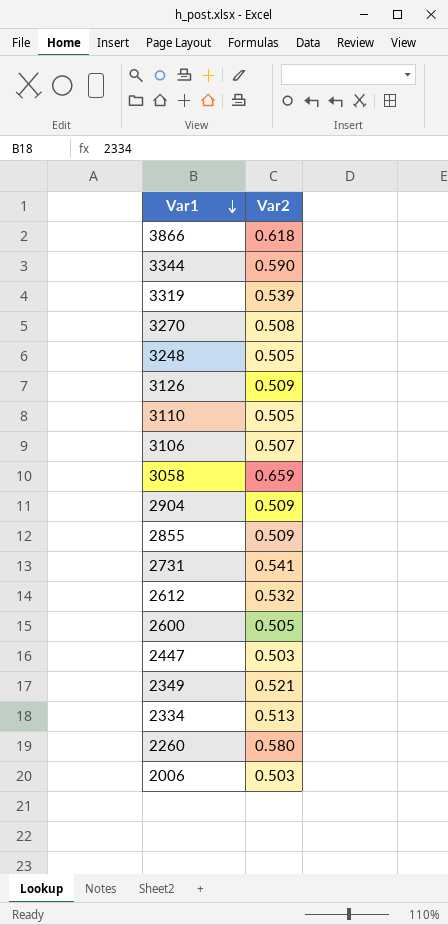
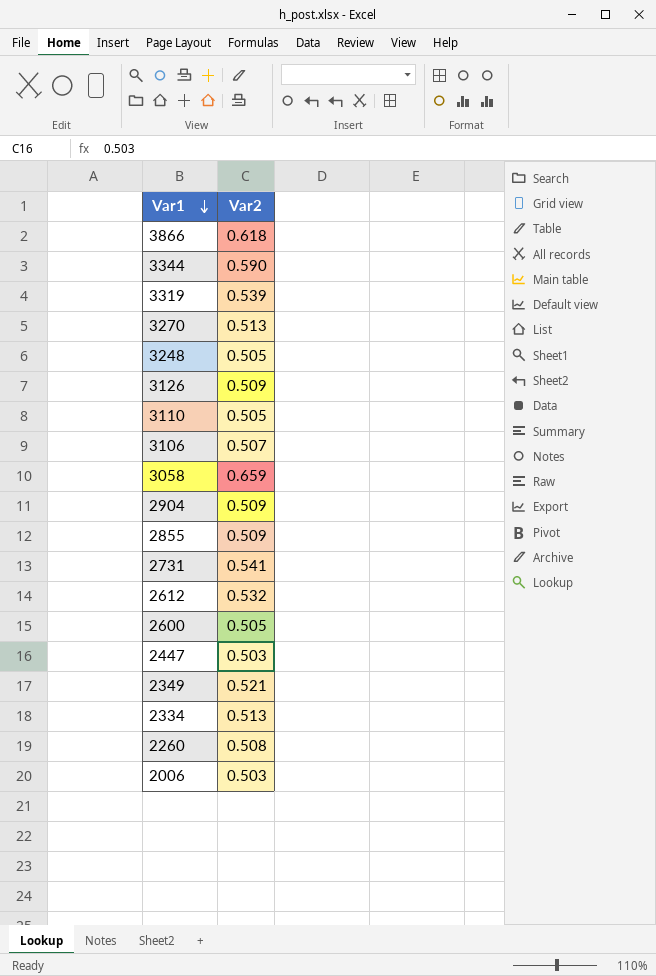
3270 | Var2: 0.508 -> 0.513
2260 | Var2: 0.580 -> 0.508

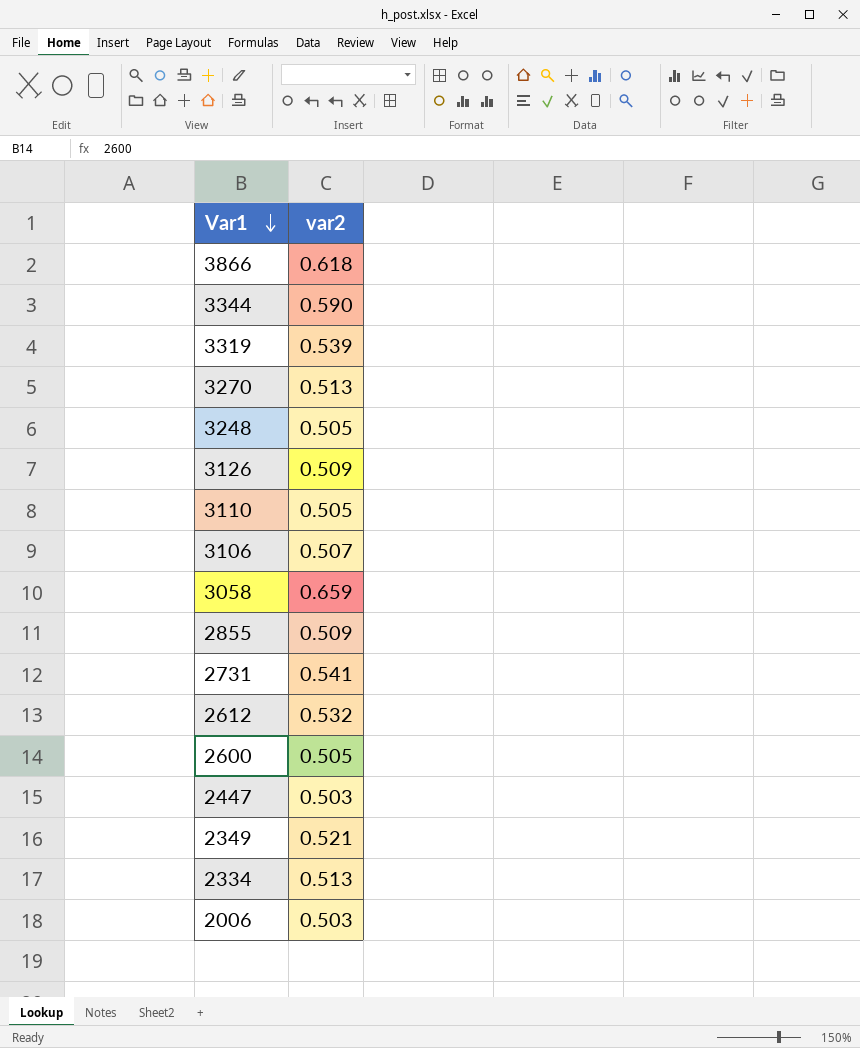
column name: Var2 -> var2
row 2904: 0.509 -> none
row 2260: 0.508 -> none

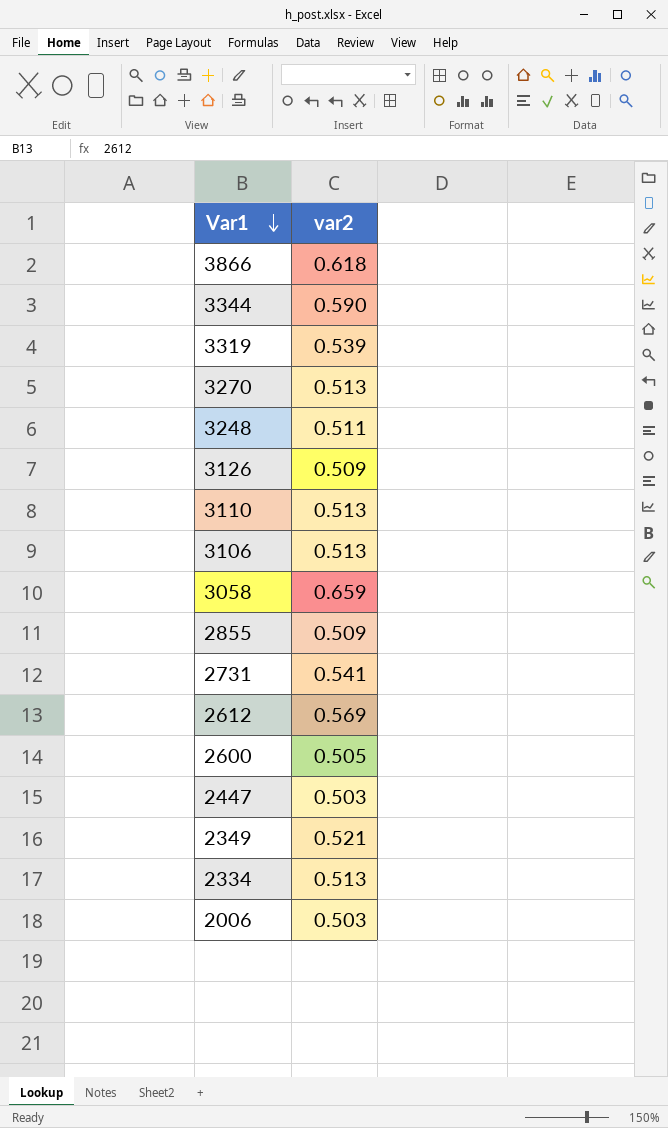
3248 | var2: 0.505 -> 0.511
3110 | var2: 0.505 -> 0.513
3106 | var2: 0.507 -> 0.513
2612 | var2: 0.532 -> 0.569

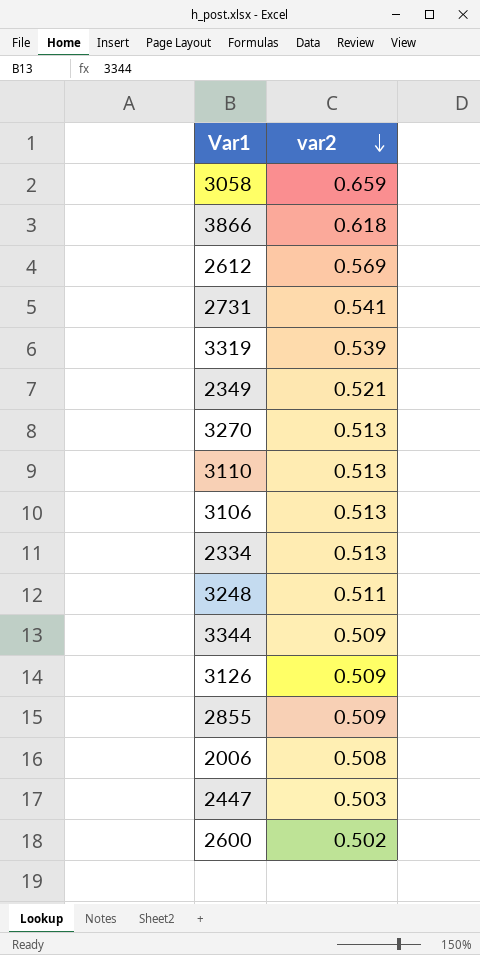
row order: Var1 descending -> var2 descending
3344 | var2: 0.590 -> 0.509
2006 | var2: 0.503 -> 0.508
2600 | var2: 0.505 -> 0.502

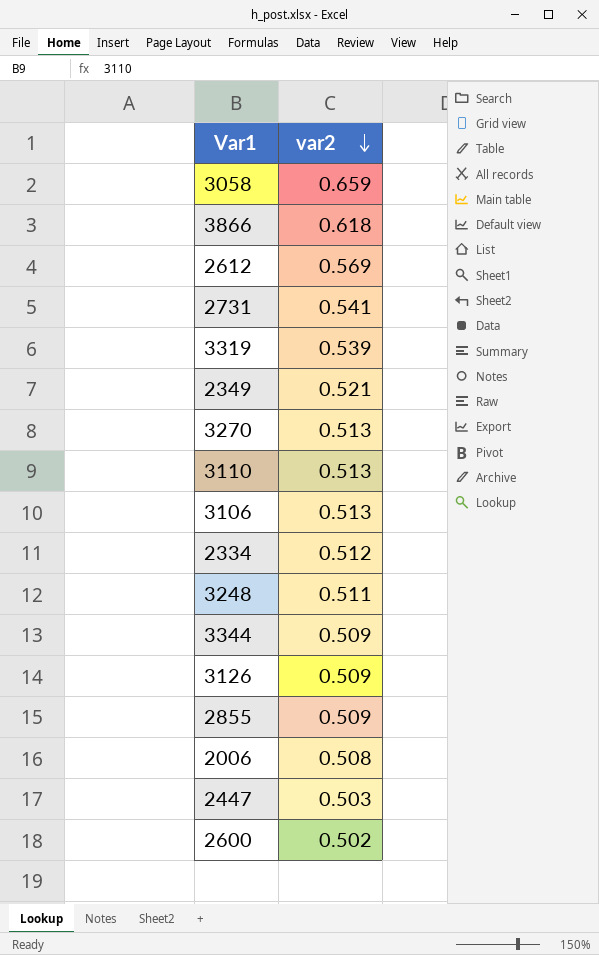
2334 | var2: 0.513 -> 0.512

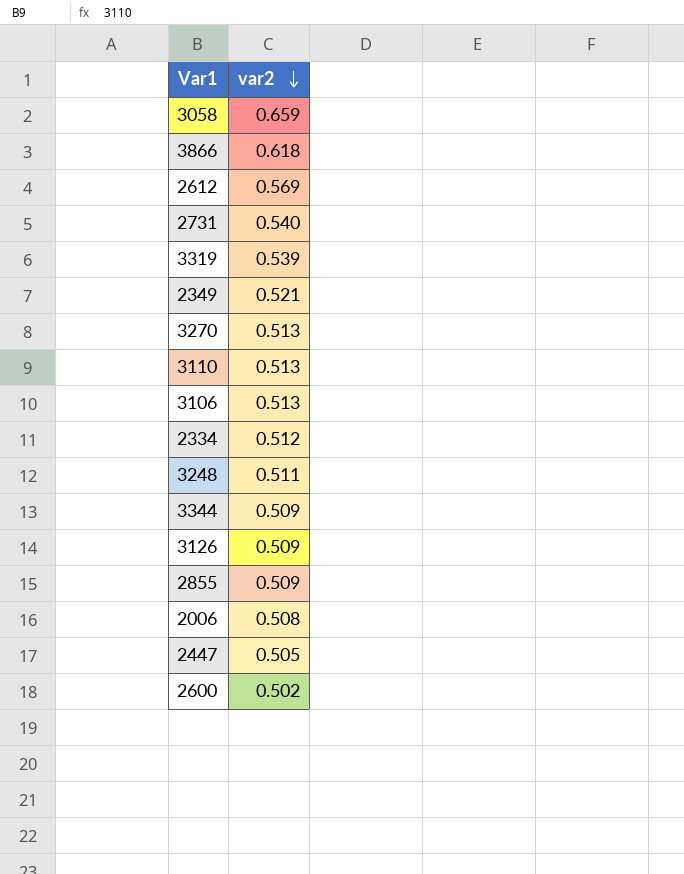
2731 | var2: 0.541 -> 0.540
2447 | var2: 0.503 -> 0.505

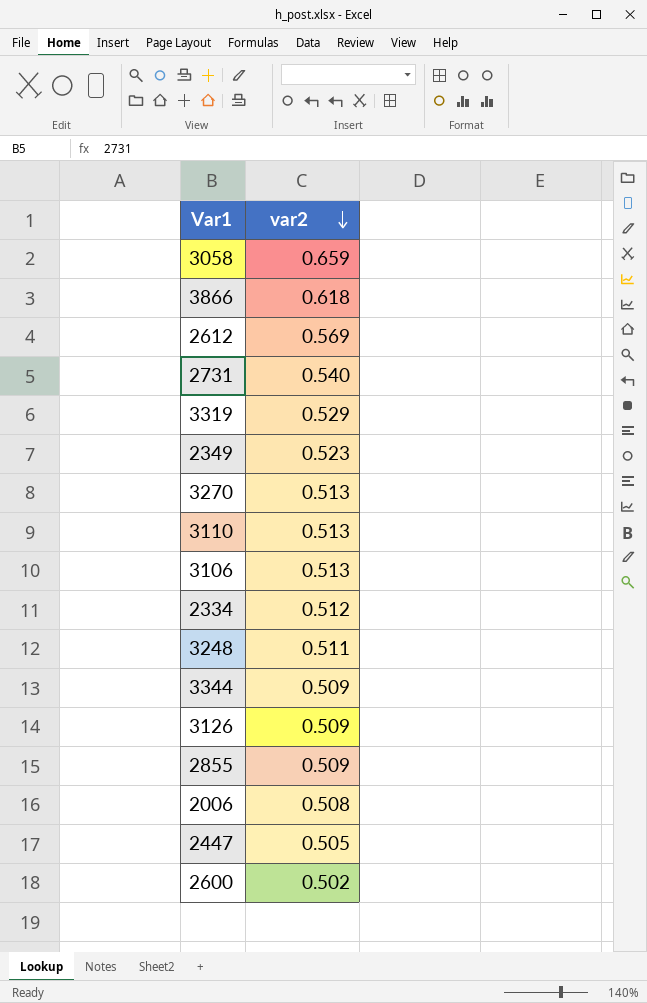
3319 | var2: 0.539 -> 0.529
2349 | var2: 0.521 -> 0.523

